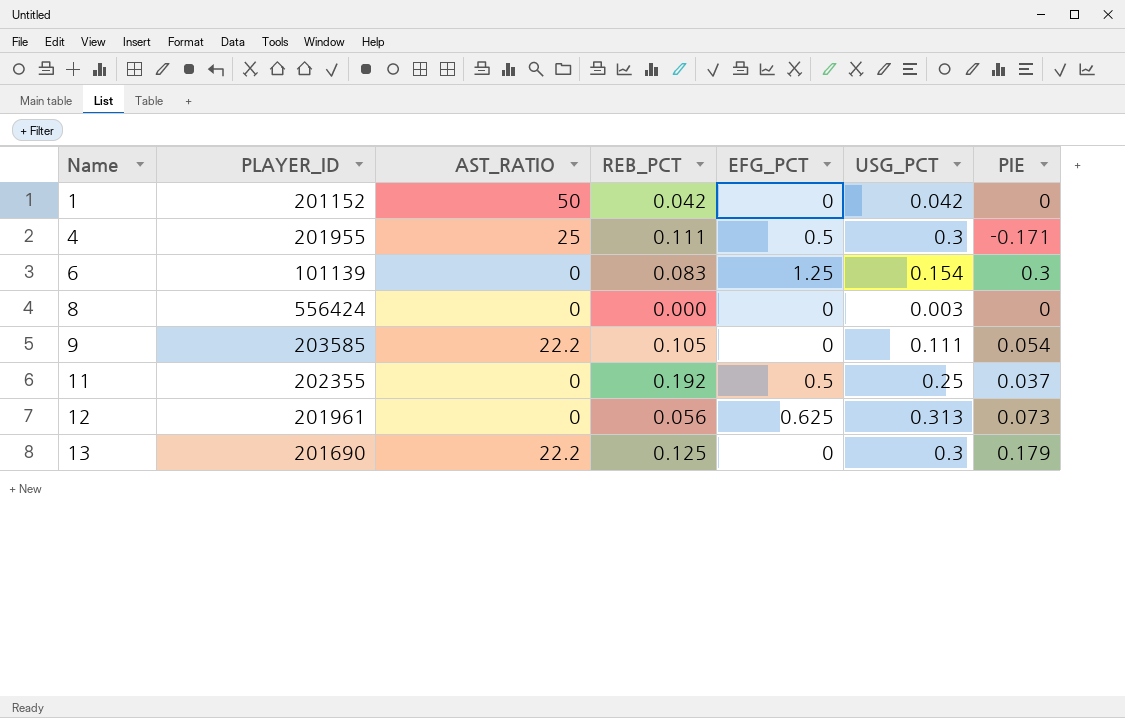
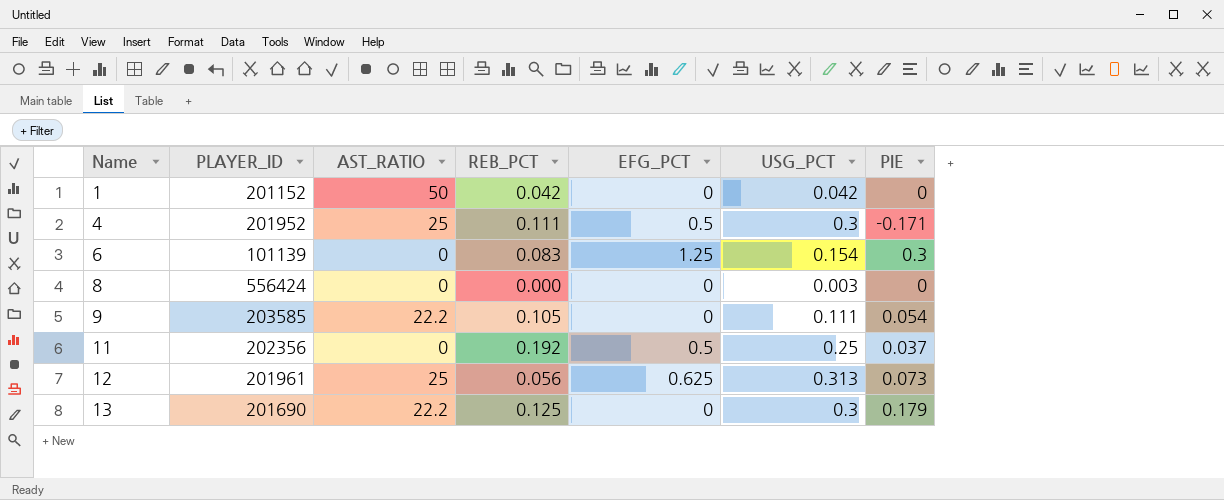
4 | PLAYER_ID: 201955 -> 201952
11 | PLAYER_ID: 202355 -> 202356
12 | AST_RATIO: 0 -> 25

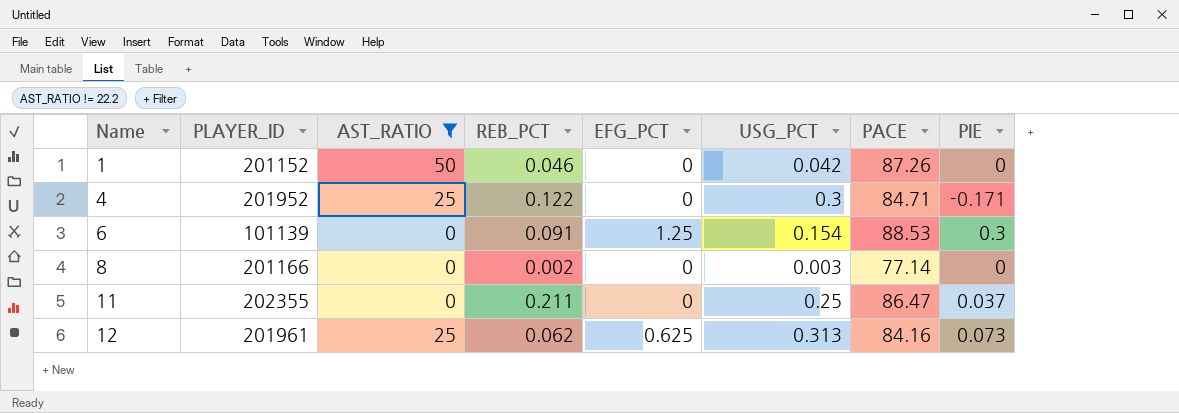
filter: none -> AST_RATIO != 22.2
column PACE | position: none -> 7
1 | REB_PCT: 0.042 -> 0.046
4 | REB_PCT: 0.111 -> 0.122
4 | EFG_PCT: 0.5 -> 0
6 | REB_PCT: 0.083 -> 0.091
8 | PLAYER_ID: 556424 -> 201166
8 | REB_PCT: 0.000 -> 0.002
11 | PLAYER_ID: 202356 -> 202355
11 | REB_PCT: 0.192 -> 0.211
11 | EFG_PCT: 0.5 -> 0
12 | REB_PCT: 0.056 -> 0.062

